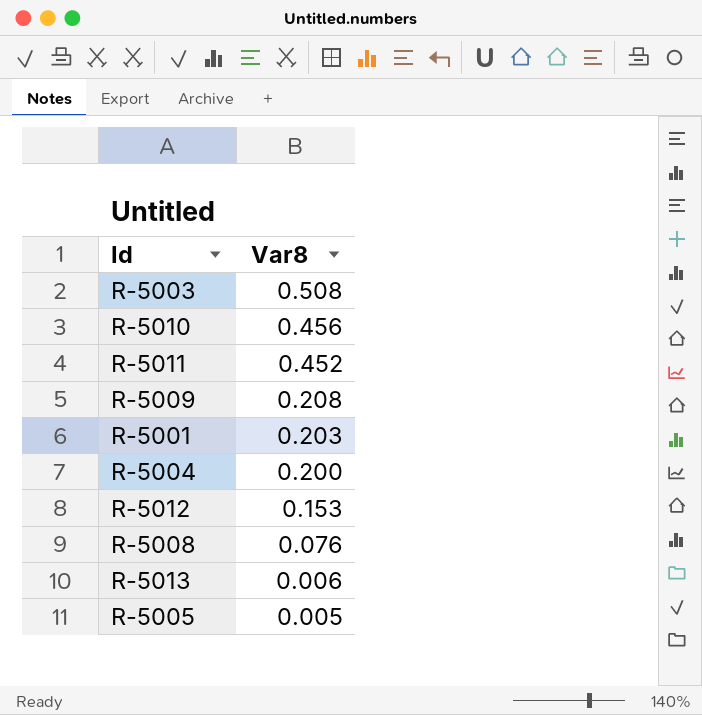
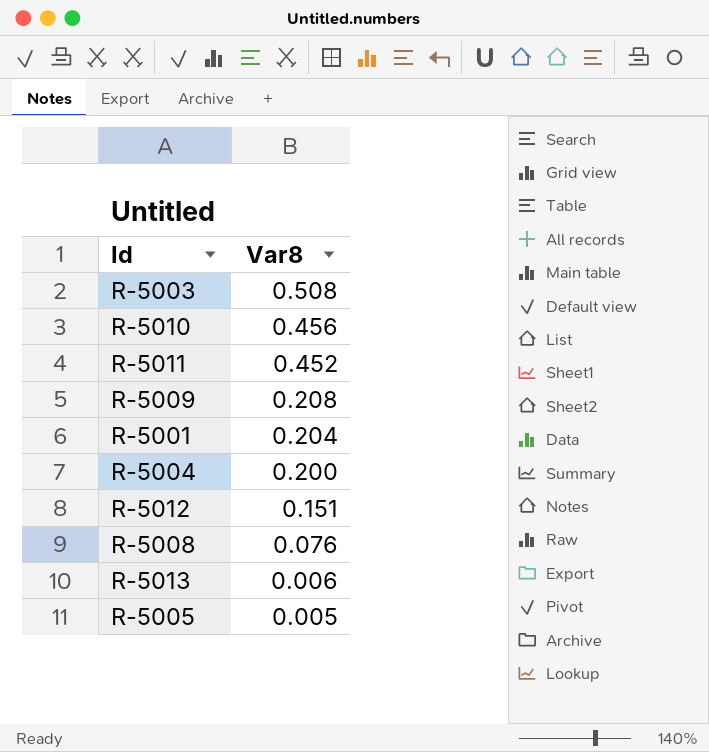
R-5001 | Var8: 0.203 -> 0.204
R-5012 | Var8: 0.153 -> 0.151

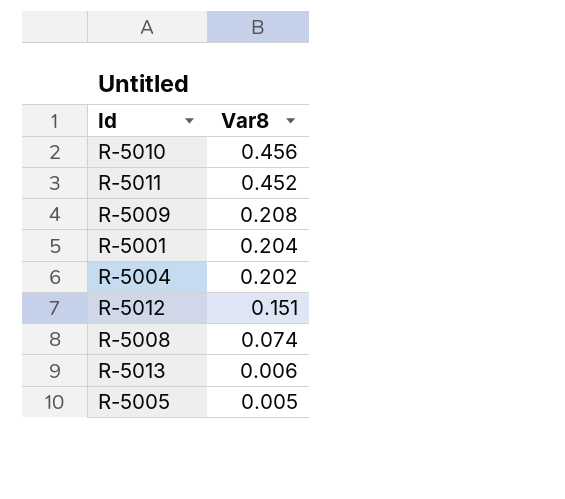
row R-5003: 0.508 -> none
R-5004 | Var8: 0.200 -> 0.202
R-5008 | Var8: 0.076 -> 0.074

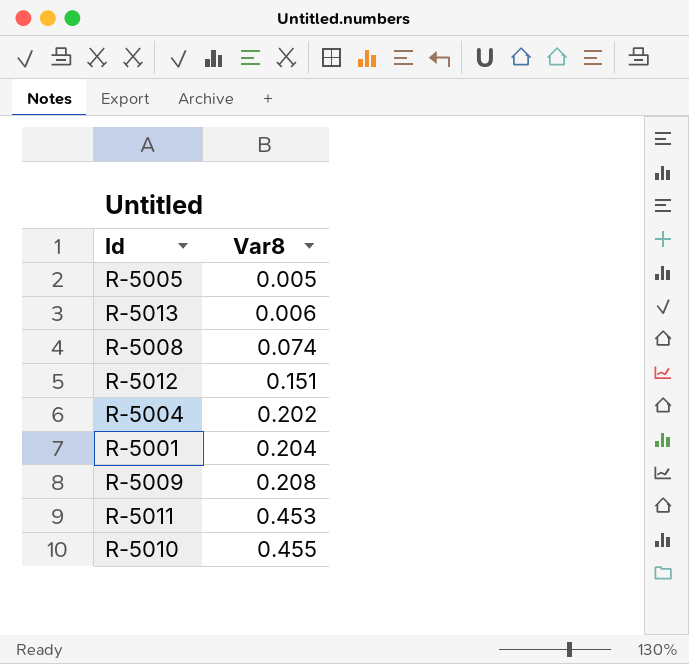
row order: Var8 descending -> Var8 ascending
R-5011 | Var8: 0.452 -> 0.453
R-5010 | Var8: 0.456 -> 0.455

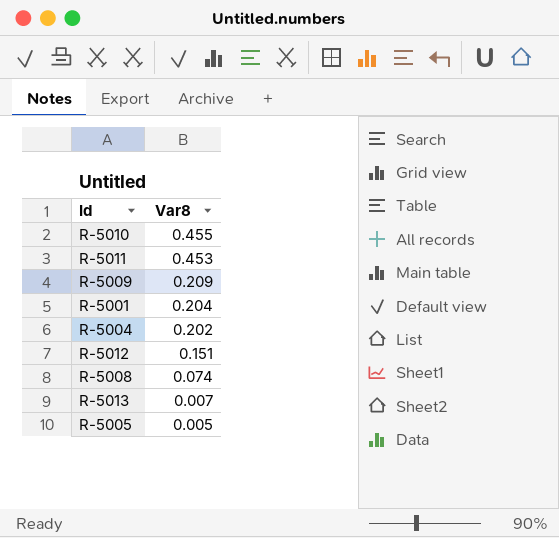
row order: Var8 ascending -> Var8 descending
R-5009 | Var8: 0.208 -> 0.209
R-5013 | Var8: 0.006 -> 0.007

